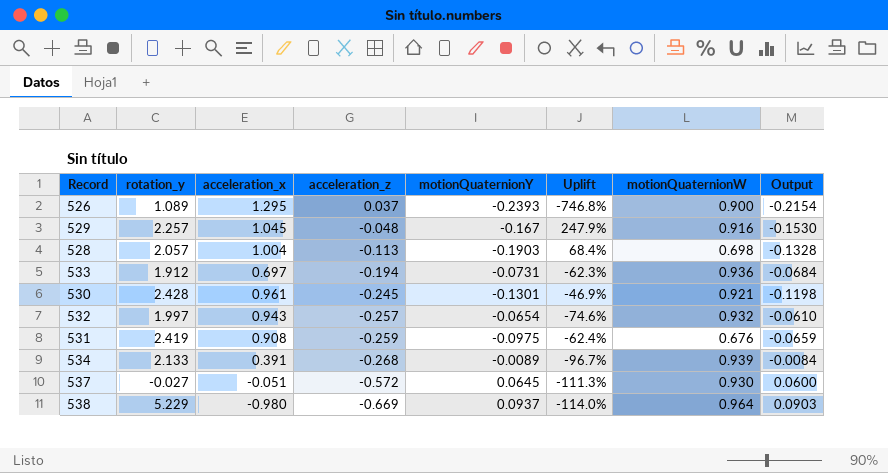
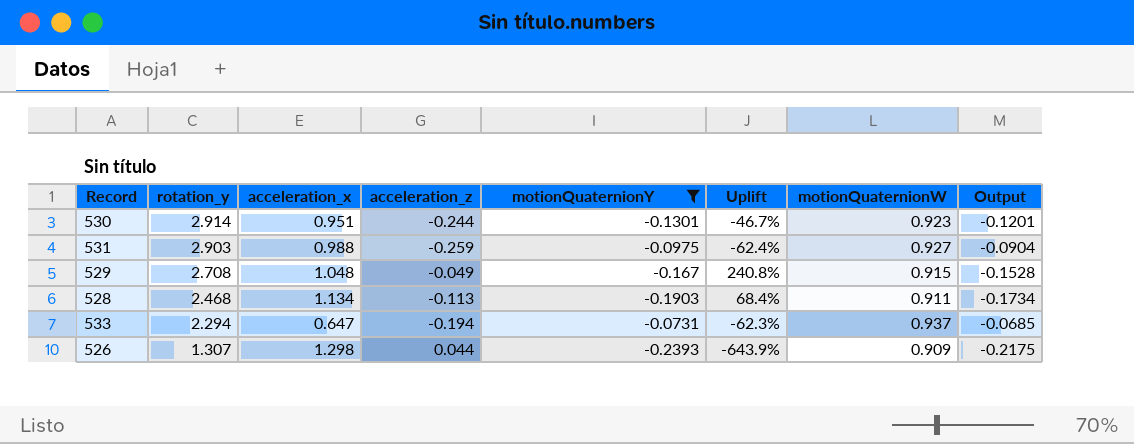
filter: none -> motionQuaternionY <= -0.0731
row order: acceleration_z descending -> rotation_y descending
530 | rotation_y: 2.428 -> 2.914
530 | acceleration_x: 0.961 -> 0.951
530 | acceleration_z: -0.245 -> -0.244
530 | Uplift: -46.9% -> -46.7%
530 | motionQuaternionW: 0.921 -> 0.923
530 | Output: -0.1198 -> -0.1201
531 | rotation_y: 2.419 -> 2.903
531 | acceleration_x: 0.908 -> 0.988
531 | motionQuaternionW: 0.676 -> 0.927
531 | Output: -0.0659 -> -0.0904
529 | rotation_y: 2.257 -> 2.708
529 | acceleration_x: 1.045 -> 1.048
529 | acceleration_z: -0.048 -> -0.049
529 | Uplift: 247.9% -> 240.8%
529 | motionQuaternionW: 0.916 -> 0.915
529 | Output: -0.1530 -> -0.1528
528 | rotation_y: 2.057 -> 2.468
528 | acceleration_x: 1.004 -> 1.134
528 | motionQuaternionW: 0.698 -> 0.911
528 | Output: -0.1328 -> -0.1734
533 | rotation_y: 1.912 -> 2.294
533 | acceleration_x: 0.697 -> 0.647
533 | motionQuaternionW: 0.936 -> 0.937
533 | Output: -0.0684 -> -0.0685
526 | rotation_y: 1.089 -> 1.307
526 | acceleration_x: 1.295 -> 1.298
526 | acceleration_z: 0.037 -> 0.044
526 | Uplift: -746.8% -> -643.9%
526 | motionQuaternionW: 0.900 -> 0.909
526 | Output: -0.2154 -> -0.2175

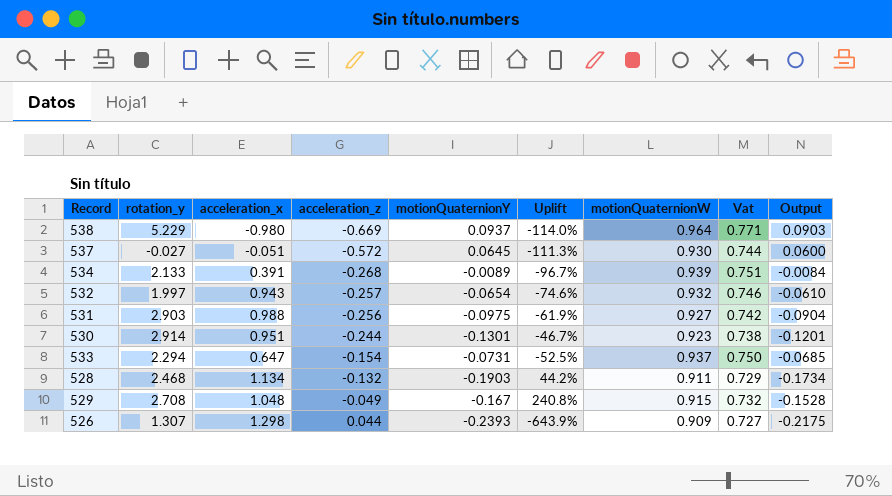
filter: motionQuaternionY <= -0.0731 -> none
row order: rotation_y descending -> acceleration_z ascending
column Vat | formula: none -> [motionQuaternionW] * 0.8
531 | acceleration_z: -0.259 -> -0.256
531 | Uplift: -62.4% -> -61.9%
533 | acceleration_z: -0.194 -> -0.154
533 | Uplift: -62.3% -> -52.5%
528 | acceleration_z: -0.113 -> -0.132
528 | Uplift: 68.4% -> 44.2%

